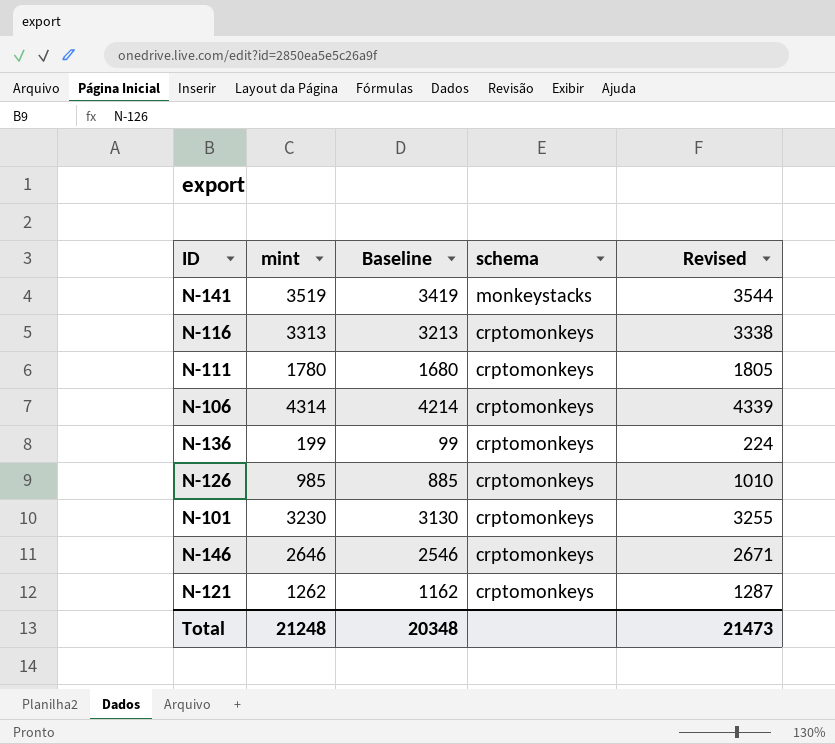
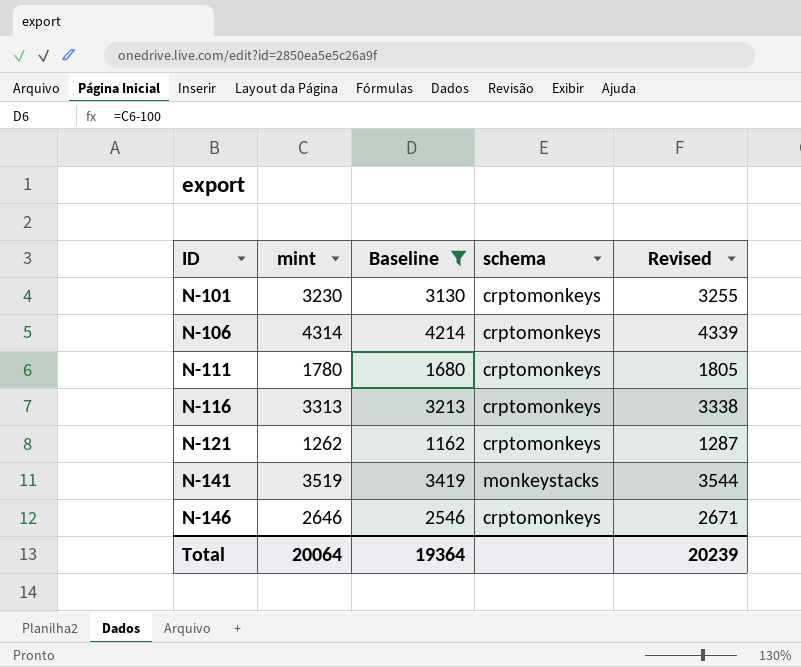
filter: none -> Baseline >= 1162
row order: schema descending -> ID ascending
Total | mint: 21248 -> 20064
Total | Baseline: 20348 -> 19364
Total | Revised: 21473 -> 20239

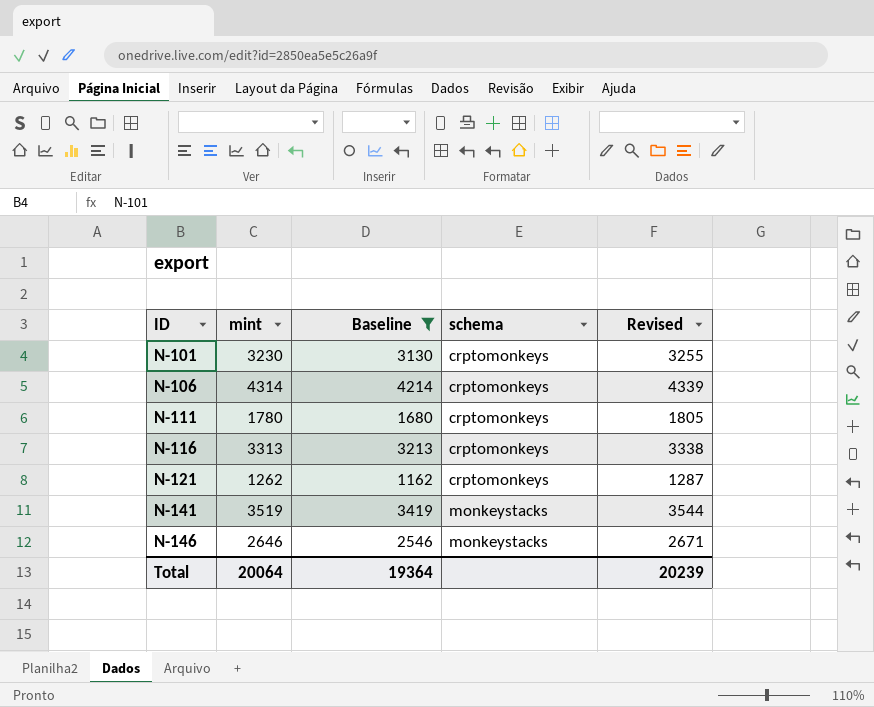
N-146 | schema: crptomonkeys -> monkeystacks

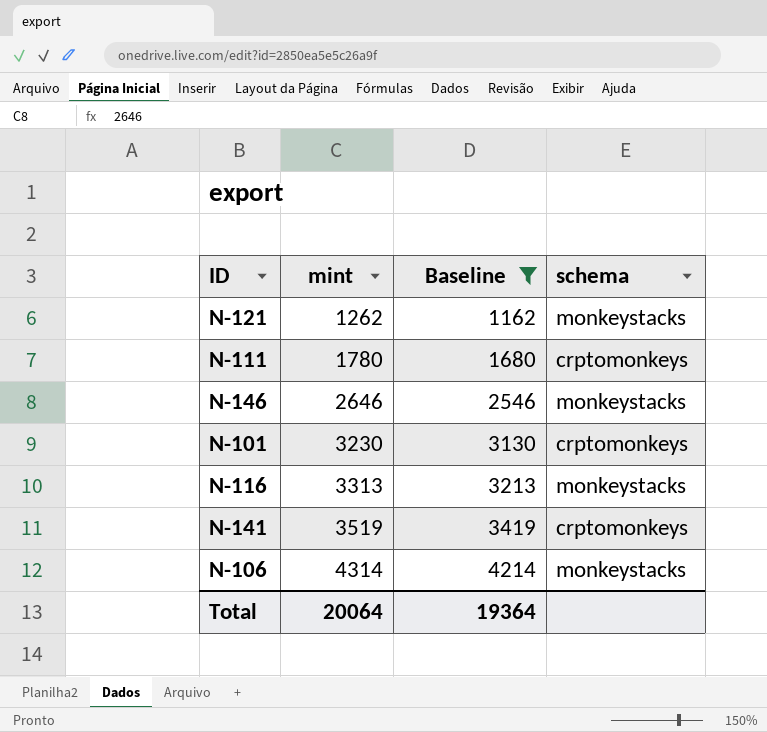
row order: ID ascending -> mint ascending
column Revised | formula: [mint] + 25 -> none
N-121 | schema: crptomonkeys -> monkeystacks
N-116 | schema: crptomonkeys -> monkeystacks
N-141 | schema: monkeystacks -> crptomonkeys
N-106 | schema: crptomonkeys -> monkeystacks

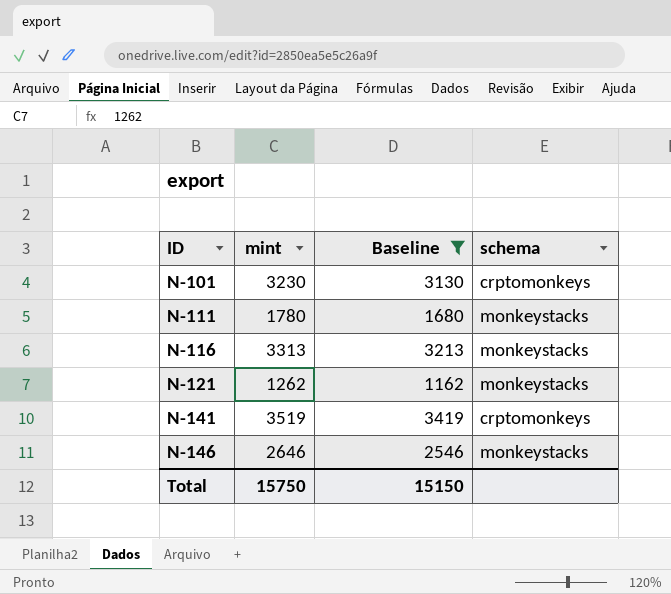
row order: mint ascending -> ID ascending
row N-106: 4314 | 4214 | monkeystacks -> none
N-111 | schema: crptomonkeys -> monkeystacks
Total | mint: 20064 -> 15750
Total | Baseline: 19364 -> 15150

